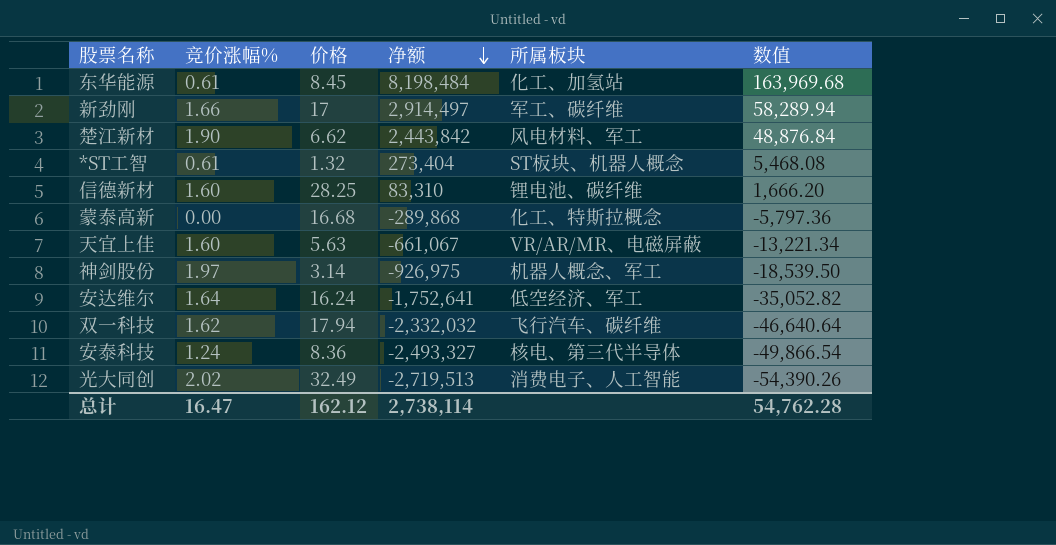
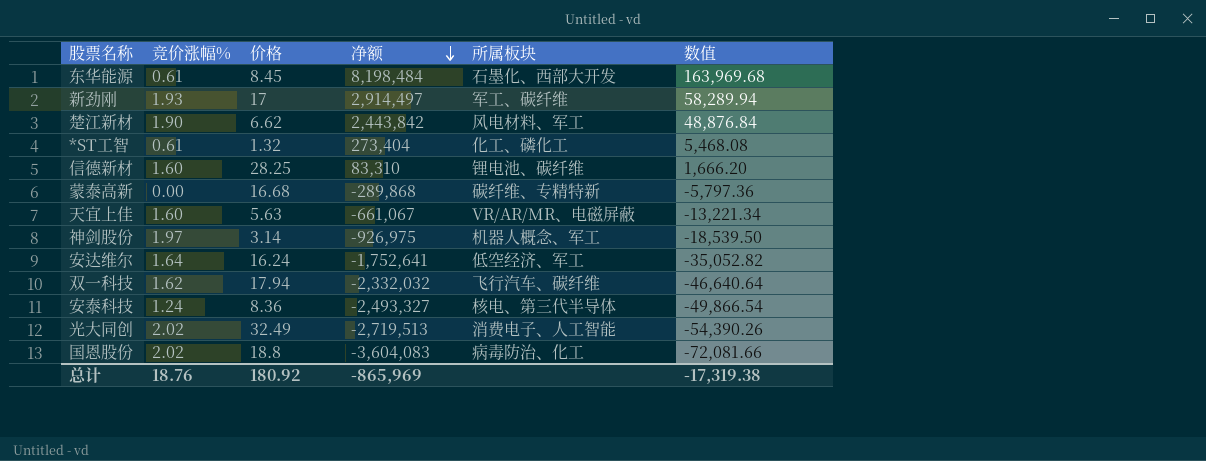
东华能源 | 所属板块: 化工、加氢站 -> 石墨化、西部大开发
新劲刚 | 竞价涨幅%: 1.66 -> 1.93
*ST工智 | 所属板块: ST板块、机器人概念 -> 化工、磷化工
蒙泰高新 | 所属板块: 化工、特斯拉概念 -> 碳纤维、专精特新
row 国恩股份: none -> 2.02 | 18.8 | -3,604,083 | 病毒防治、化工 | -72,081.66
总计 | 竞价涨幅%: 16.47 -> 18.76
总计 | 价格: 162.12 -> 180.92
总计 | 净额: 2,738,114 -> -865,969
总计 | 数值: 54,762.28 -> -17,319.38

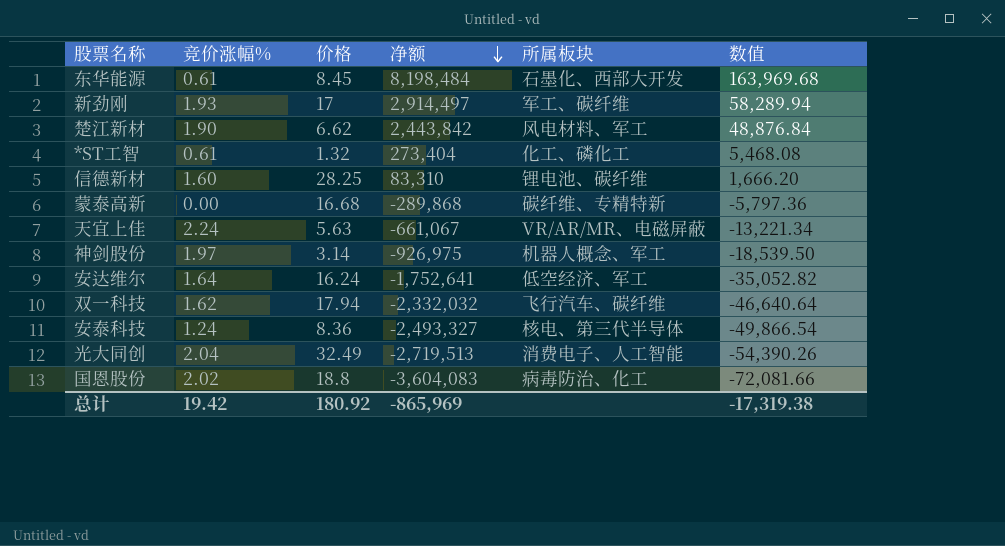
天宜上佳 | 竞价涨幅%: 1.60 -> 2.24
光大同创 | 竞价涨幅%: 2.02 -> 2.04
总计 | 竞价涨幅%: 18.76 -> 19.42

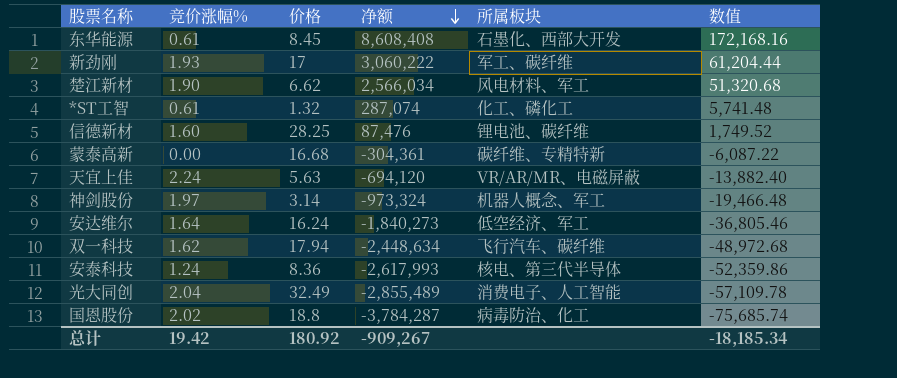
东华能源 | 净额: 8,198,484 -> 8,608,408
东华能源 | 数值: 163,969.68 -> 172,168.16
新劲刚 | 净额: 2,914,497 -> 3,060,222
新劲刚 | 数值: 58,289.94 -> 61,204.44
楚江新材 | 净额: 2,443,842 -> 2,566,034
楚江新材 | 数值: 48,876.84 -> 51,320.68
*ST工智 | 净额: 273,404 -> 287,074
*ST工智 | 数值: 5,468.08 -> 5,741.48
信德新材 | 净额: 83,310 -> 87,476
信德新材 | 数值: 1,666.20 -> 1,749.52
蒙泰高新 | 净额: -289,868 -> -304,361
蒙泰高新 | 数值: -5,797.36 -> -6,087.22
天宜上佳 | 净额: -661,067 -> -694,120
天宜上佳 | 数值: -13,221.34 -> -13,882.40
神剑股份 | 净额: -926,975 -> -973,324
神剑股份 | 数值: -18,539.50 -> -19,466.48
安达维尔 | 净额: -1,752,641 -> -1,840,273
安达维尔 | 数值: -35,052.82 -> -36,805.46
双一科技 | 净额: -2,332,032 -> -2,448,634
双一科技 | 数值: -46,640.64 -> -48,972.68
安泰科技 | 净额: -2,493,327 -> -2,617,993
安泰科技 | 数值: -49,866.54 -> -52,359.86
光大同创 | 净额: -2,719,513 -> -2,855,489
光大同创 | 数值: -54,390.26 -> -57,109.78
国恩股份 | 净额: -3,604,083 -> -3,784,287
国恩股份 | 数值: -72,081.66 -> -75,685.74
总计 | 净额: -865,969 -> -909,267
总计 | 数值: -17,319.38 -> -18,185.34

